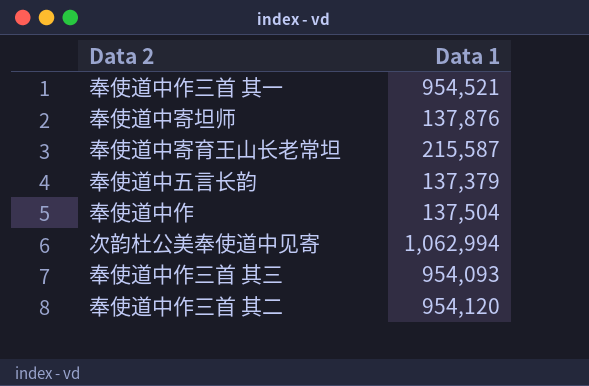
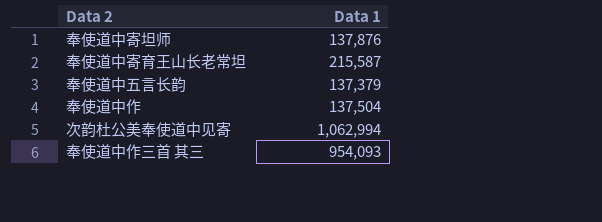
row 奉使道中作三首 其一: 954,521 -> none
row 奉使道中作三首 其二: 954,120 -> none

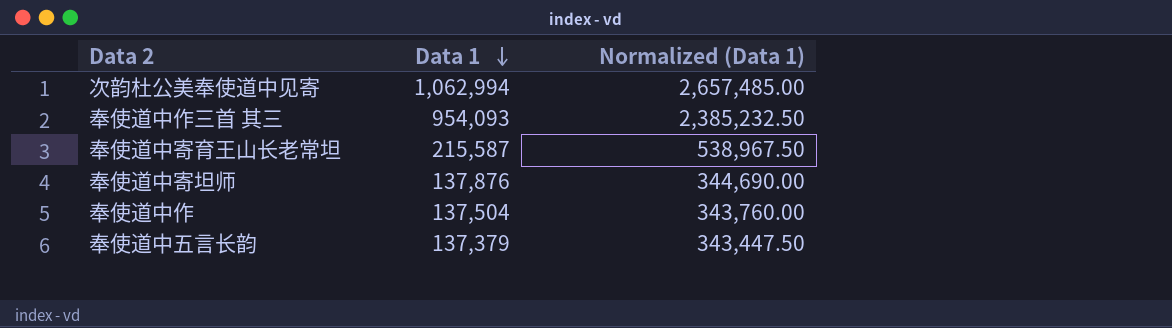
row order: none -> Data 1 descending
column Normalized (Data 1) | formula: none -> [Data 1] * 2.5

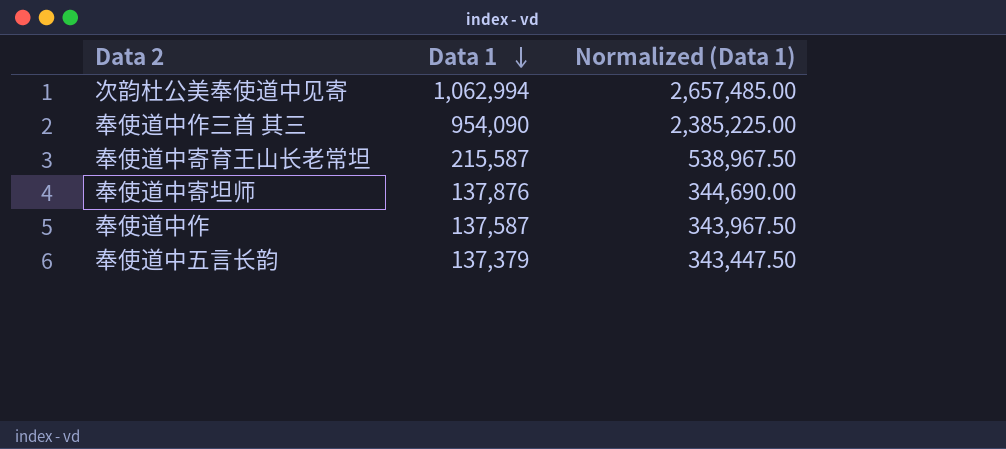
奉使道中作三首 其三 | Data 1: 954,093 -> 954,090
奉使道中作三首 其三 | Normalized (Data 1): 2,385,232.50 -> 2,385,225.00
奉使道中作 | Data 1: 137,504 -> 137,587
奉使道中作 | Normalized (Data 1): 343,760.00 -> 343,967.50

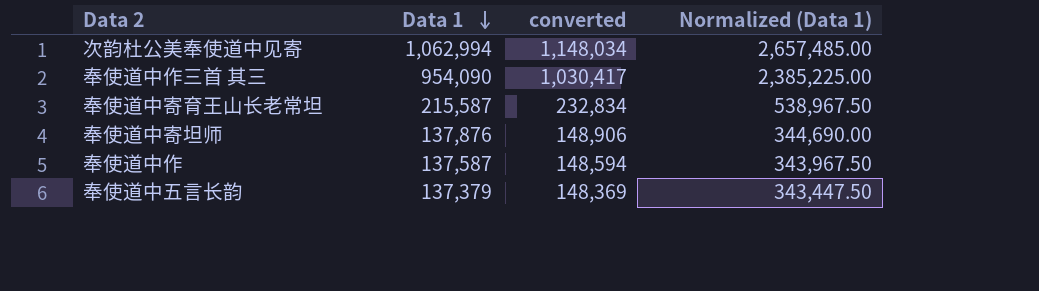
column converted | formula: none -> [Data 1] * 1.08

